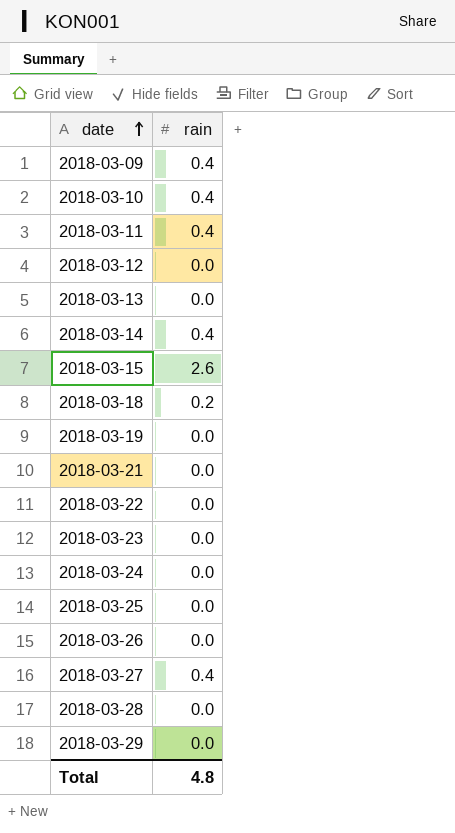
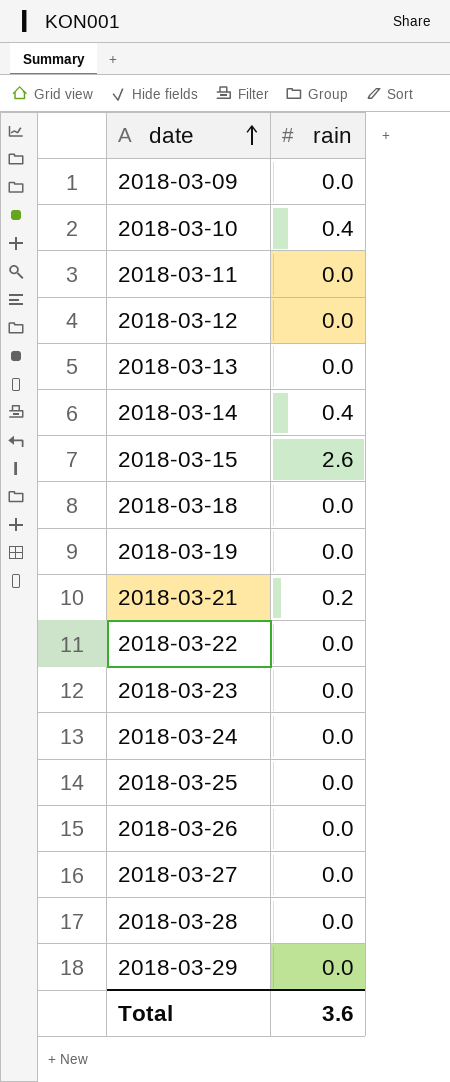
2018-03-09 | rain: 0.4 -> 0.0
2018-03-11 | rain: 0.4 -> 0.0
2018-03-18 | rain: 0.2 -> 0.0
2018-03-21 | rain: 0.0 -> 0.2
2018-03-27 | rain: 0.4 -> 0.0
Total | rain: 4.8 -> 3.6

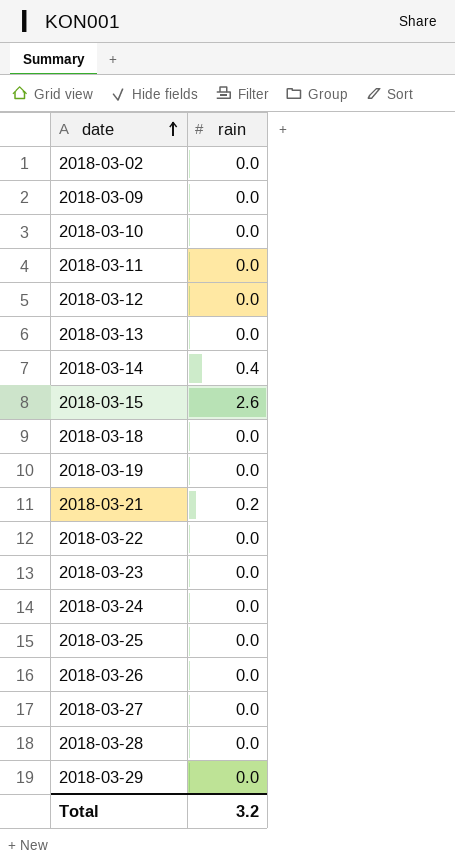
row 2018-03-02: none -> 0.0
2018-03-10 | rain: 0.4 -> 0.0
Total | rain: 3.6 -> 3.2

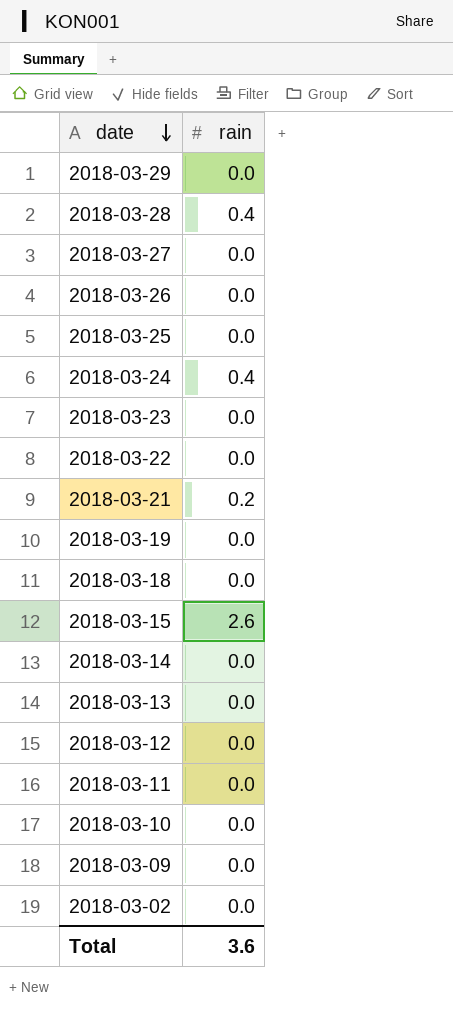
row order: date ascending -> date descending
2018-03-28 | rain: 0.0 -> 0.4
2018-03-24 | rain: 0.0 -> 0.4
2018-03-14 | rain: 0.4 -> 0.0
Total | rain: 3.2 -> 3.6

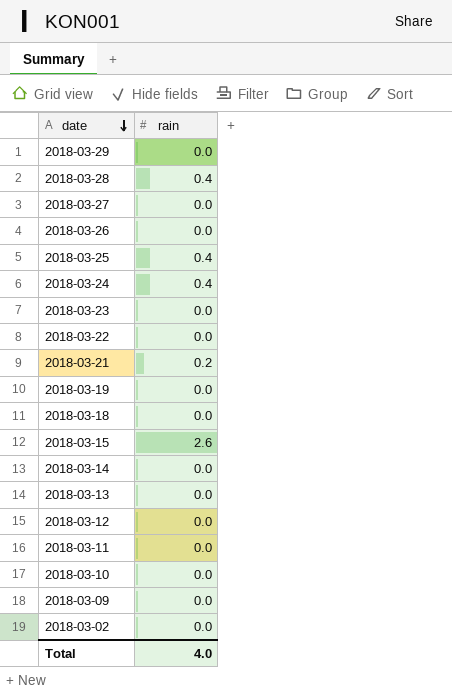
2018-03-25 | rain: 0.0 -> 0.4
Total | rain: 3.6 -> 4.0

